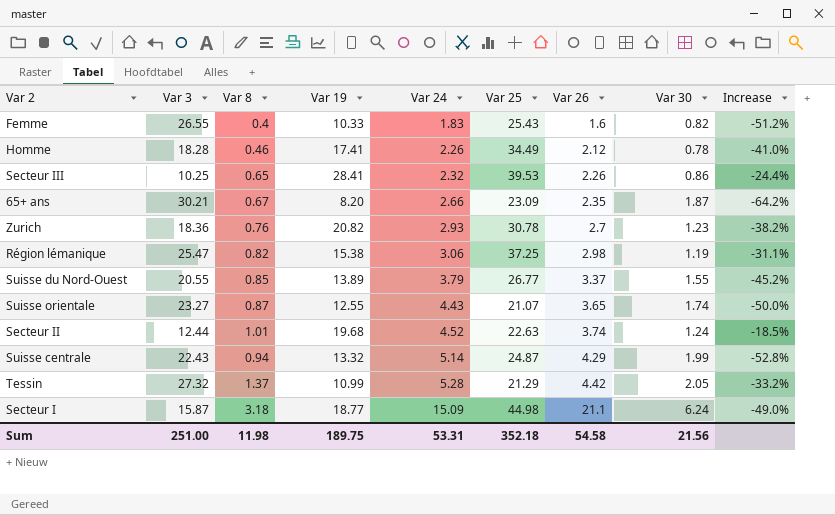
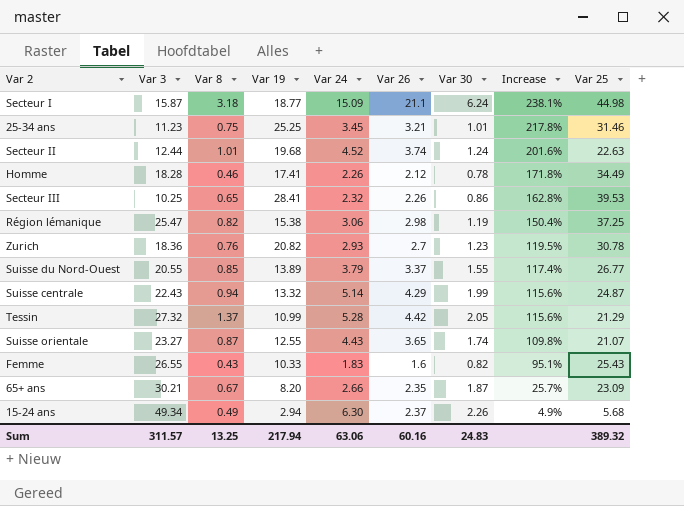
row order: Var 24 ascending -> Increase descending
column Increase | formula: ([Var 8] - [Var 30]) / [Var 30] -> ([Var 26] - [Var 30]) / [Var 30]
column Var 25 | position: 6 -> 9
row 25-34 ans: none -> 11.23 | 0.75 | 25.25 | 3.45 | 3.21 | 1.01 | 217.8% | 31.46
Femme | Var 8: 0.4 -> 0.43
row 15-24 ans: none -> 49.34 | 0.49 | 2.94 | 6.30 | 2.37 | 2.26 | 4.9% | 5.68
Sum | Var 3: 251.00 -> 311.57
Sum | Var 8: 11.98 -> 13.25
Sum | Var 19: 189.75 -> 217.94
Sum | Var 24: 53.31 -> 63.06
Sum | Var 26: 54.58 -> 60.16
Sum | Var 30: 21.56 -> 24.83
Sum | Var 25: 352.18 -> 389.32

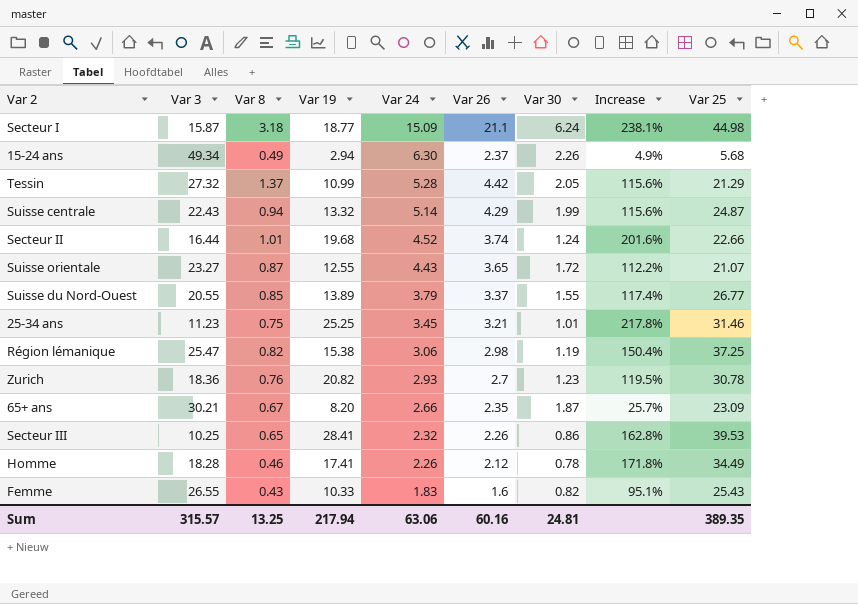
row order: Increase descending -> Var 24 descending
Secteur II | Var 3: 12.44 -> 16.44
Secteur II | Var 25: 22.63 -> 22.66
Suisse orientale | Var 30: 1.74 -> 1.72
Suisse orientale | Increase: 109.8% -> 112.2%
Sum | Var 3: 311.57 -> 315.57
Sum | Var 30: 24.83 -> 24.81
Sum | Var 25: 389.32 -> 389.35

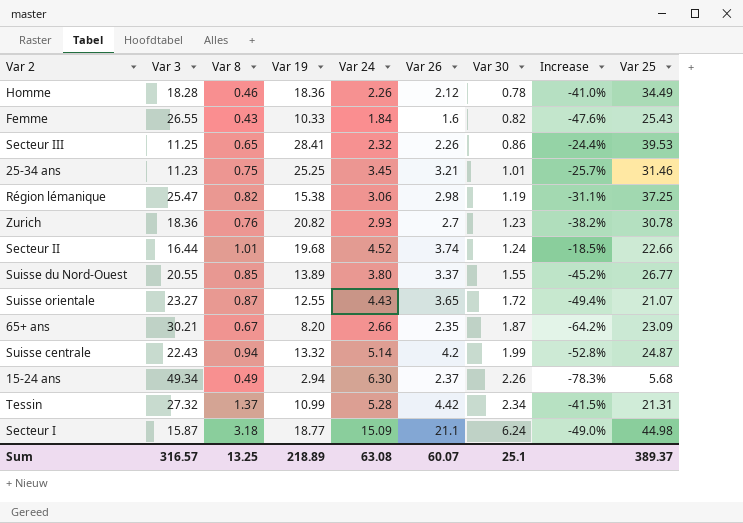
row order: Var 24 descending -> Var 30 ascending
column Increase | formula: ([Var 26] - [Var 30]) / [Var 30] -> ([Var 8] - [Var 30]) / [Var 30]
Homme | Var 19: 17.41 -> 18.36
Femme | Var 24: 1.83 -> 1.84
Secteur III | Var 3: 10.25 -> 11.25
Suisse du Nord-Ouest | Var 24: 3.79 -> 3.80
Suisse centrale | Var 26: 4.29 -> 4.2
Tessin | Var 30: 2.05 -> 2.34
Tessin | Var 25: 21.29 -> 21.31
Sum | Var 3: 315.57 -> 316.57
Sum | Var 19: 217.94 -> 218.89
Sum | Var 24: 63.06 -> 63.08
Sum | Var 26: 60.16 -> 60.07
Sum | Var 30: 24.81 -> 25.1
Sum | Var 25: 389.35 -> 389.37

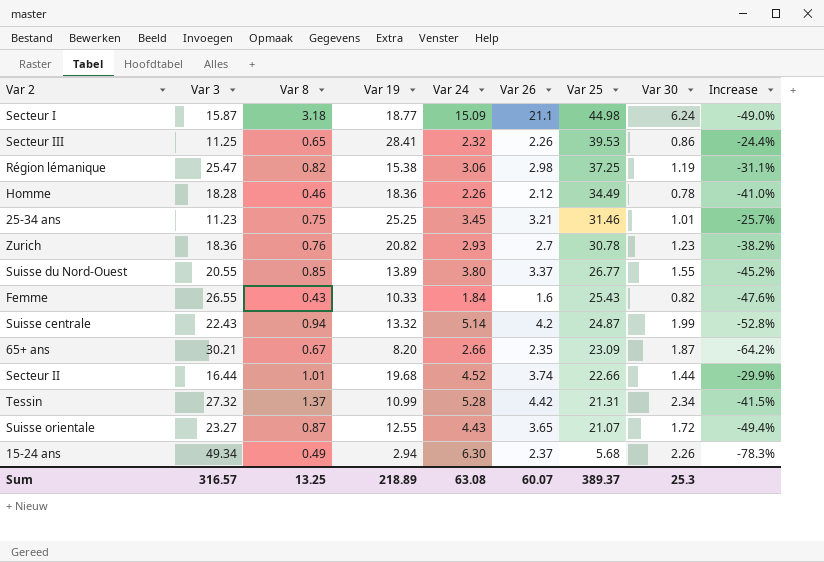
row order: Var 30 ascending -> Var 25 descending
column Var 25 | position: 9 -> 7
Secteur II | Var 30: 1.24 -> 1.44
Secteur II | Increase: -18.5% -> -29.9%
Sum | Var 30: 25.1 -> 25.3

